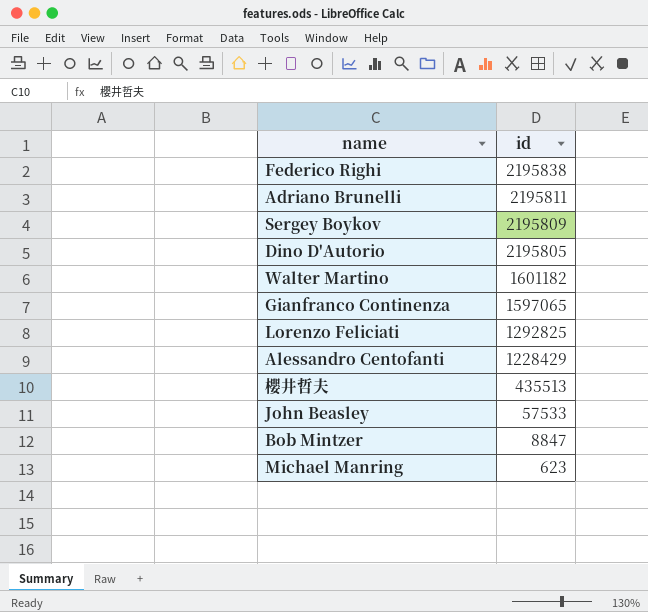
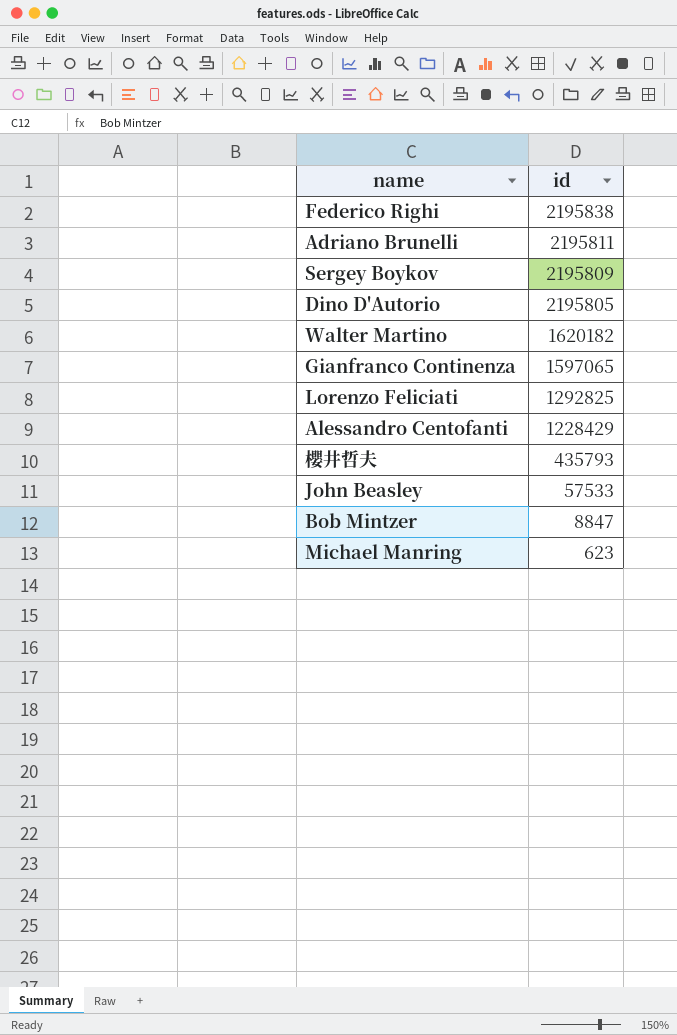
Walter Martino | id: 1601182 -> 1620182
櫻井哲夫 | id: 435513 -> 435793

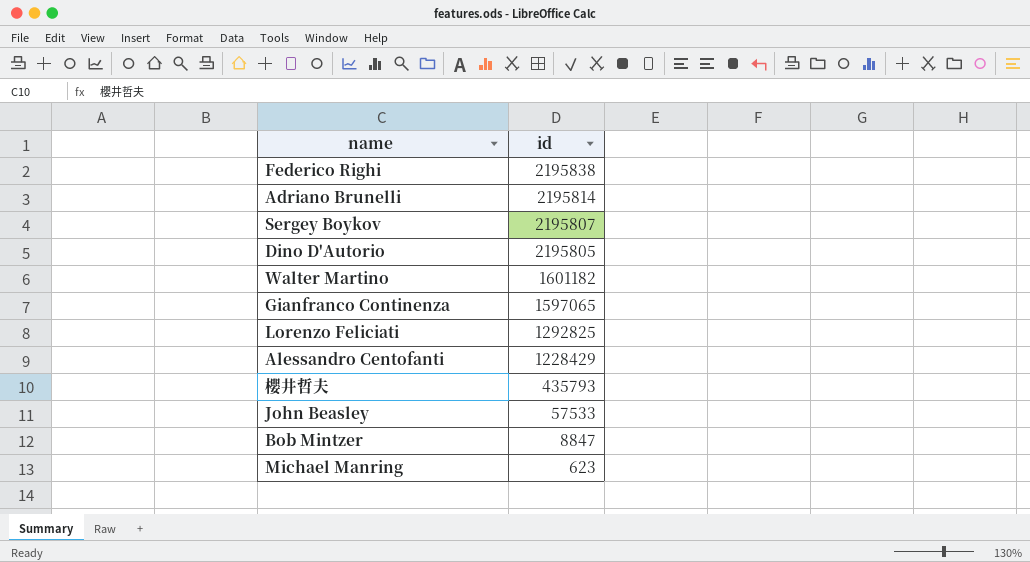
Adriano Brunelli | id: 2195811 -> 2195814
Sergey Boykov | id: 2195809 -> 2195807
Walter Martino | id: 1620182 -> 1601182

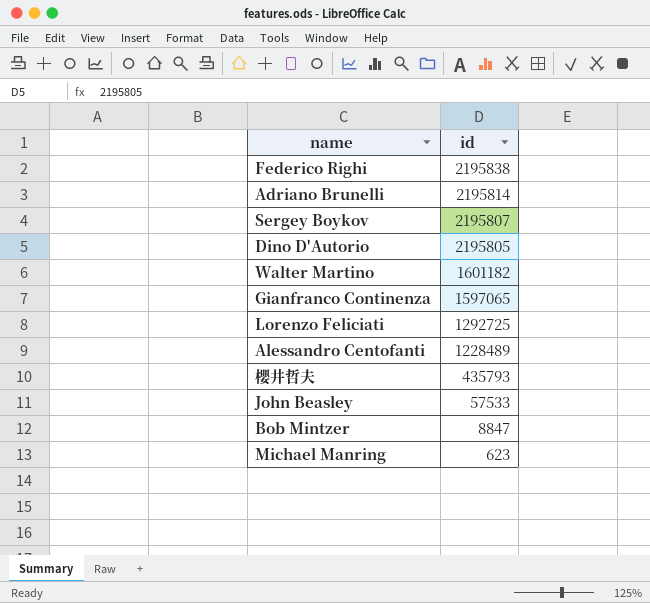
Lorenzo Feliciati | id: 1292825 -> 1292725
Alessandro Centofanti | id: 1228429 -> 1228489

